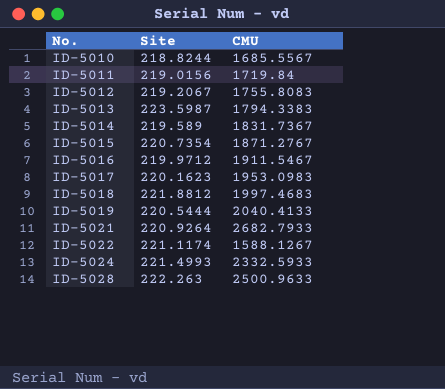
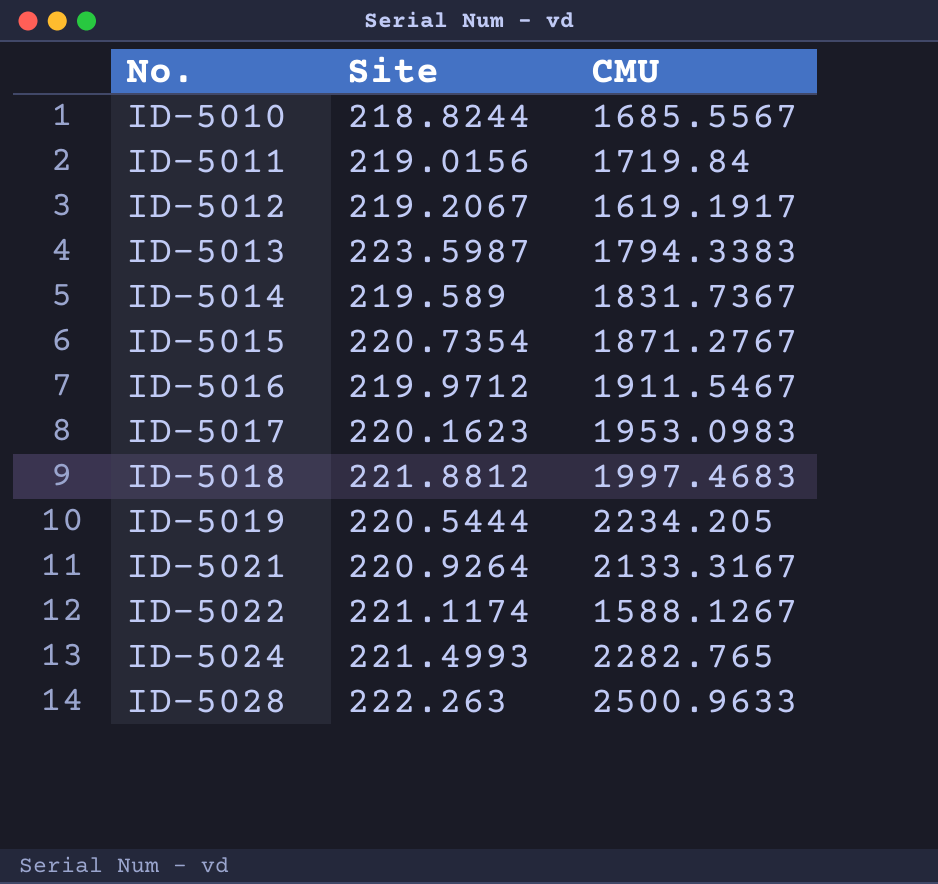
ID-5012 | CMU: 1755.8083 -> 1619.1917
ID-5019 | CMU: 2040.4133 -> 2234.205
ID-5021 | CMU: 2682.7933 -> 2133.3167
ID-5024 | CMU: 2332.5933 -> 2282.765

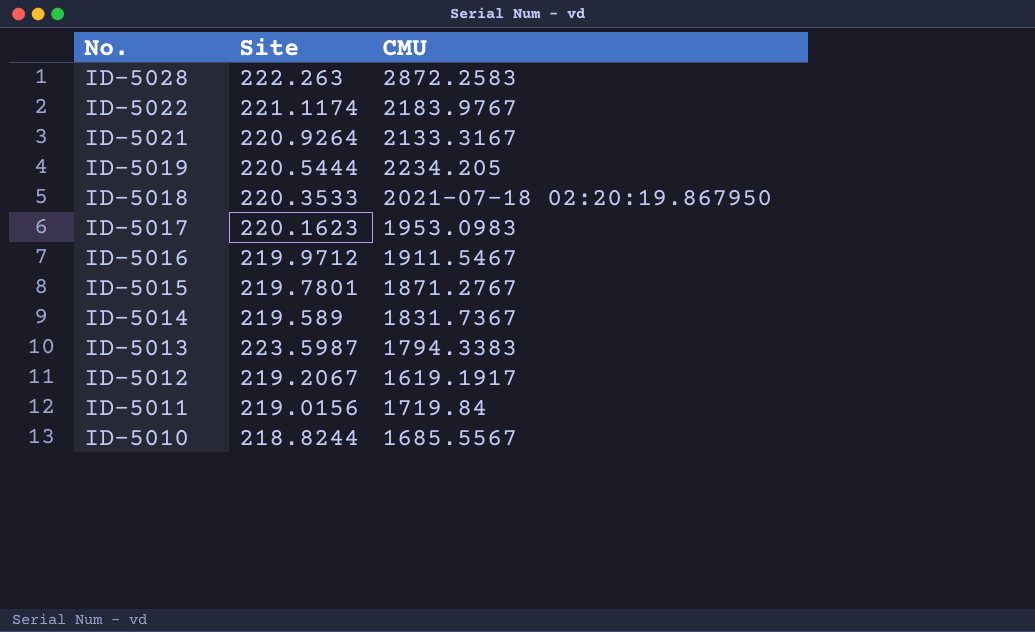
row order: No. ascending -> No. descending
row ID-5024: 221.4993 | 2282.765 -> none
ID-5028 | CMU: 2500.9633 -> 2872.2583
ID-5022 | CMU: 1588.1267 -> 2183.9767
ID-5018 | Site: 221.8812 -> 220.3533
ID-5018 | CMU: 1997.4683 -> 2021-07-18 02:20:19.867950
ID-5015 | Site: 220.7354 -> 219.7801

